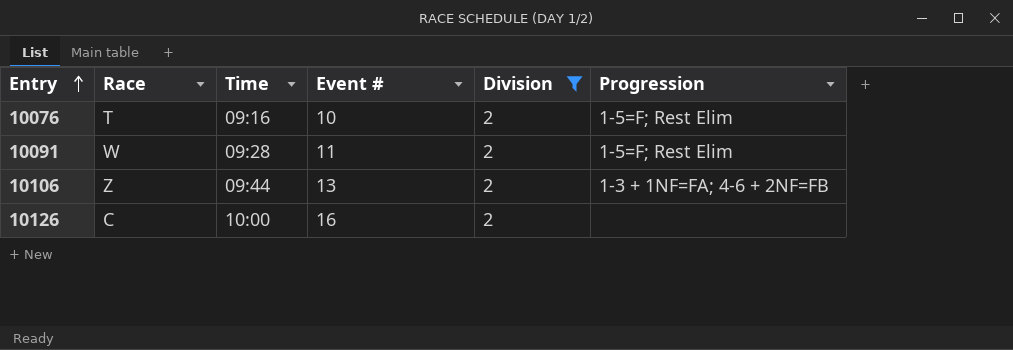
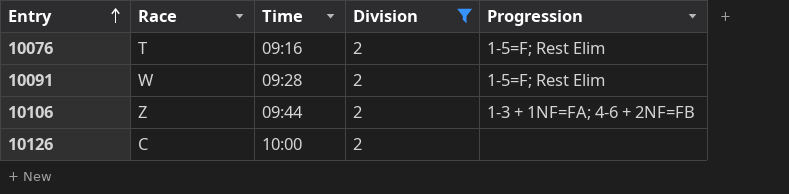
column Event # | position: 4 -> none

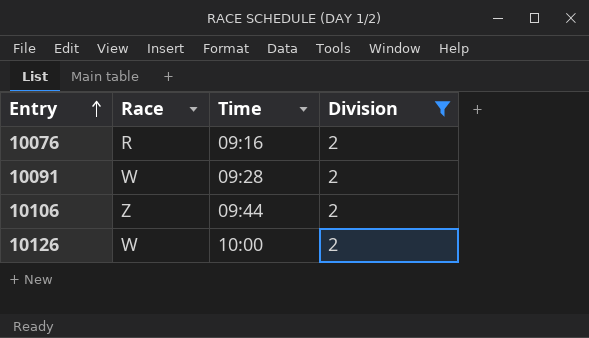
column Progression | position: 5 -> none
10076 | Race: T -> R
10126 | Race: C -> W

